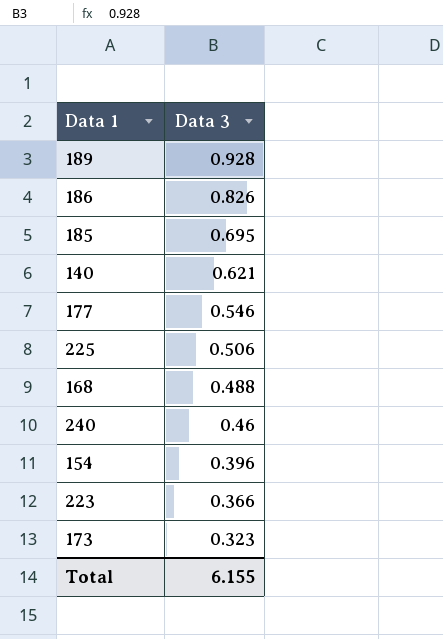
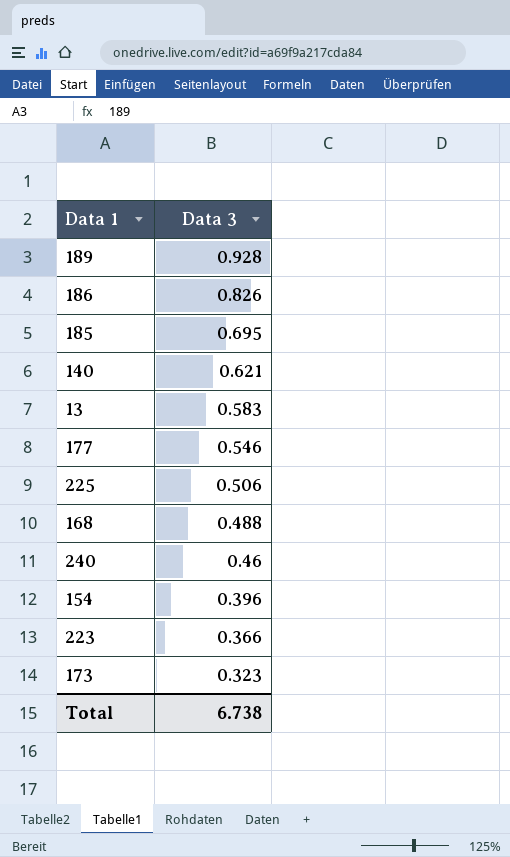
row 13: none -> 0.583
Total | Data 3: 6.155 -> 6.738

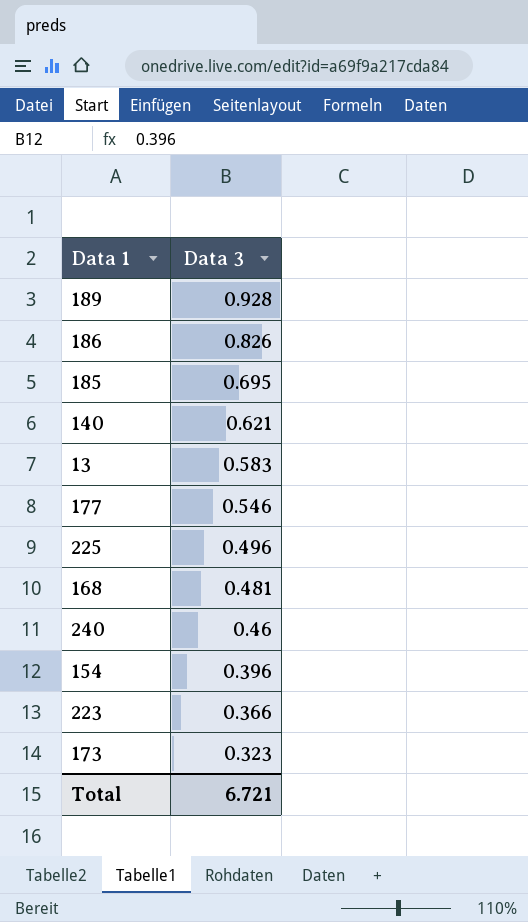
225 | Data 3: 0.506 -> 0.496
168 | Data 3: 0.488 -> 0.481
Total | Data 3: 6.738 -> 6.721

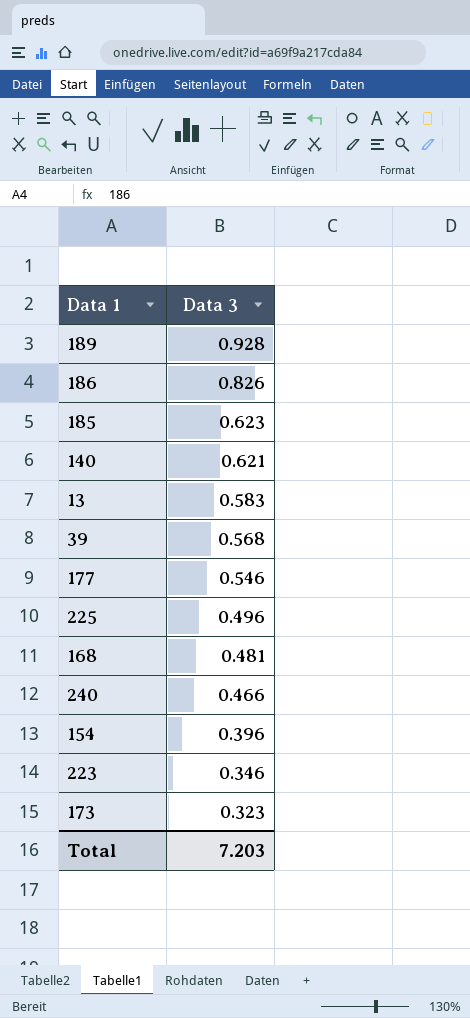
185 | Data 3: 0.695 -> 0.623
row 39: none -> 0.568
240 | Data 3: 0.46 -> 0.466
223 | Data 3: 0.366 -> 0.346
Total | Data 3: 6.721 -> 7.203

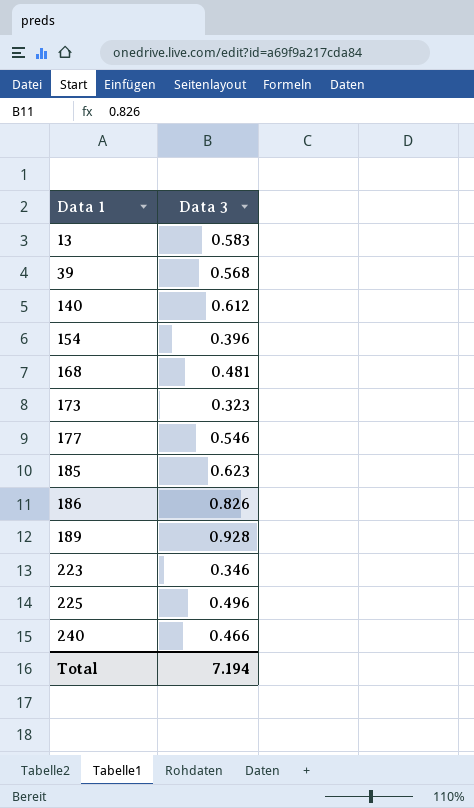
row order: Data 3 descending -> Data 1 ascending
140 | Data 3: 0.621 -> 0.612
Total | Data 3: 7.203 -> 7.194

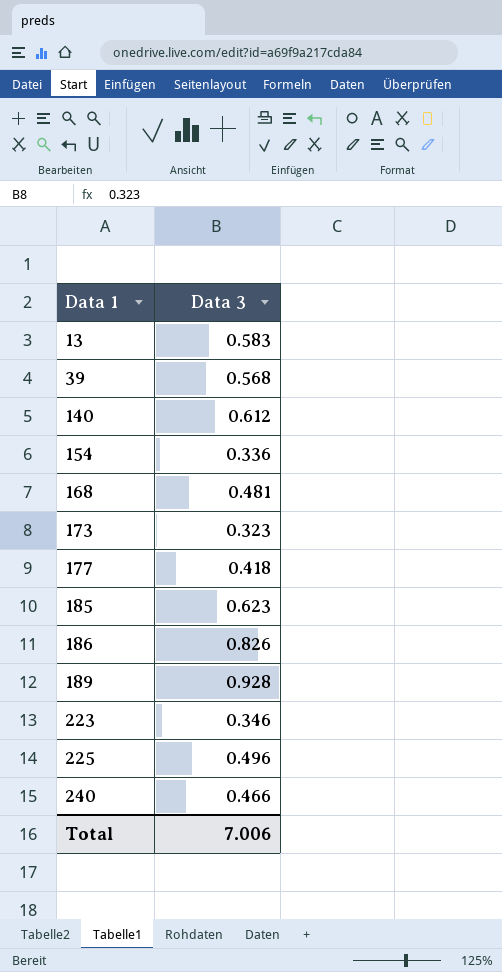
154 | Data 3: 0.396 -> 0.336
177 | Data 3: 0.546 -> 0.418
Total | Data 3: 7.194 -> 7.006

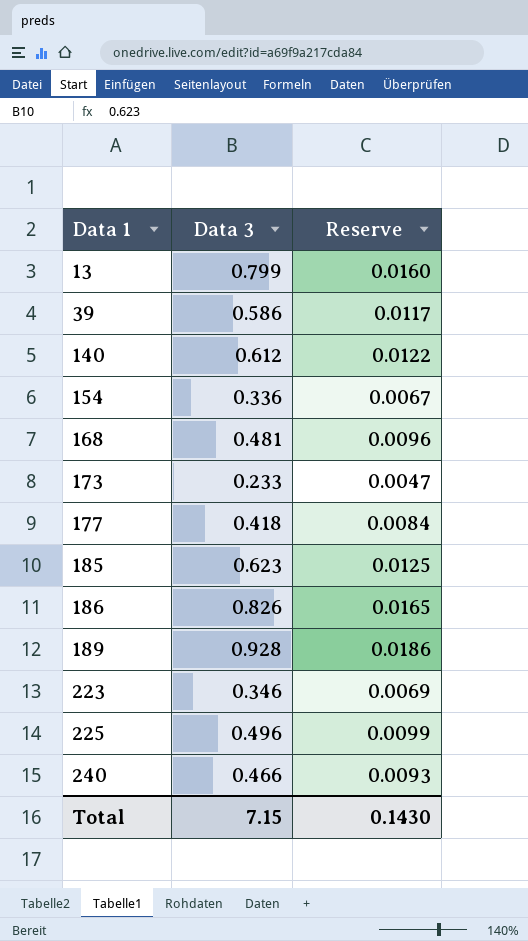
column Reserve | formula: none -> [Data 3] * 0.02
13 | Data 3: 0.583 -> 0.799
39 | Data 3: 0.568 -> 0.586
173 | Data 3: 0.323 -> 0.233
Total | Data 3: 7.006 -> 7.15

